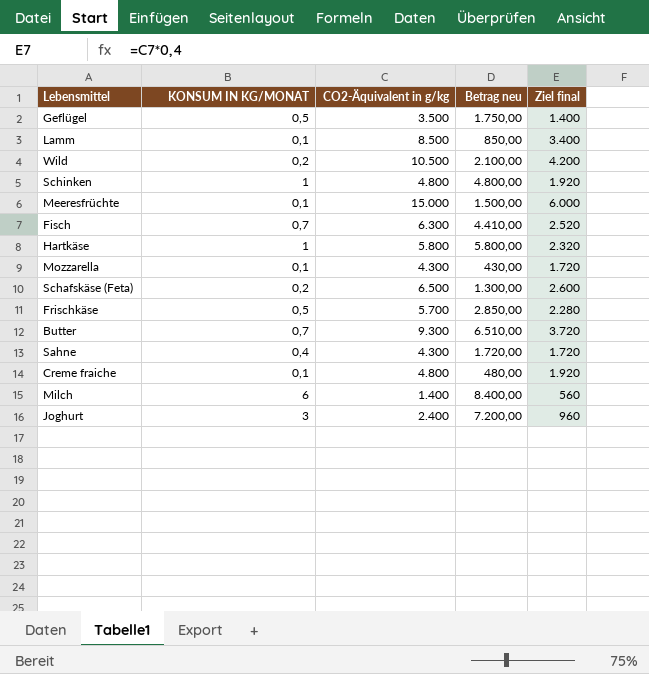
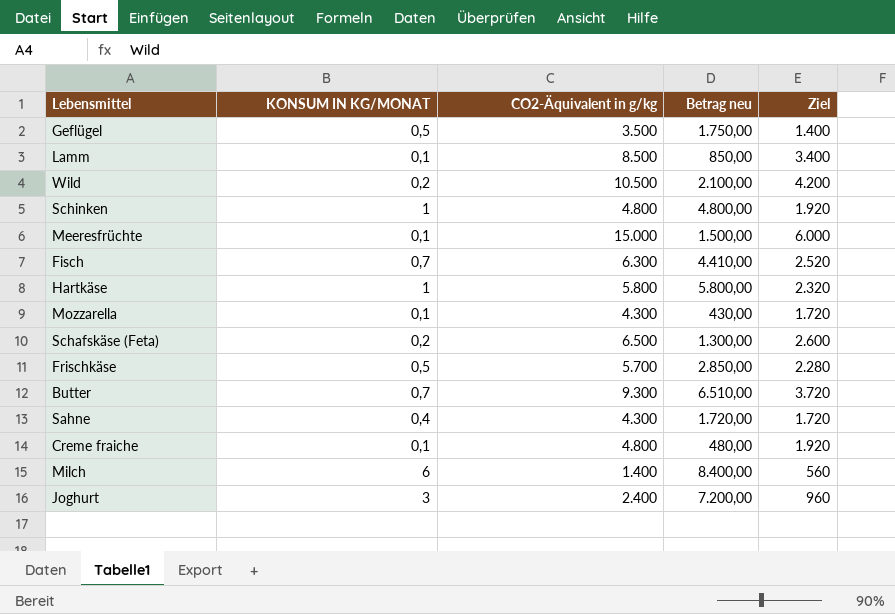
column name: Ziel final -> Ziel

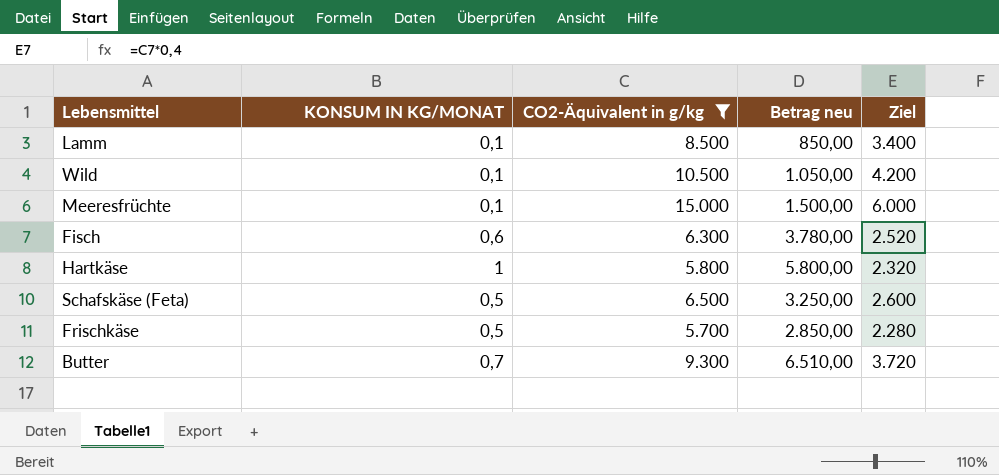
filter: none -> CO2-Äquivalent in g/kg >= 5.700
Wild | KONSUM IN KG/MONAT: 0,2 -> 0,1
Wild | Betrag neu: 2.100,00 -> 1.050,00
Fisch | KONSUM IN KG/MONAT: 0,7 -> 0,6
Fisch | Betrag neu: 4.410,00 -> 3.780,00
Schafskäse (Feta) | KONSUM IN KG/MONAT: 0,2 -> 0,5
Schafskäse (Feta) | Betrag neu: 1.300,00 -> 3.250,00

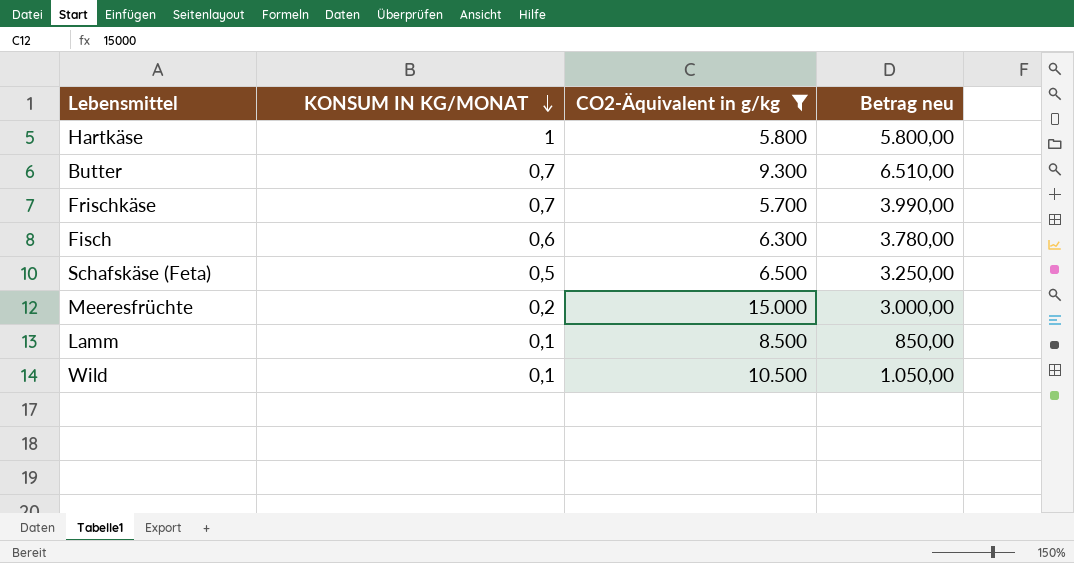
row order: none -> KONSUM IN KG/MONAT descending
column Ziel | formula: [CO2-Äquivalent in g/kg] * 0,4 -> none
Frischkäse | KONSUM IN KG/MONAT: 0,5 -> 0,7
Frischkäse | Betrag neu: 2.850,00 -> 3.990,00
Meeresfrüchte | KONSUM IN KG/MONAT: 0,1 -> 0,2
Meeresfrüchte | Betrag neu: 1.500,00 -> 3.000,00

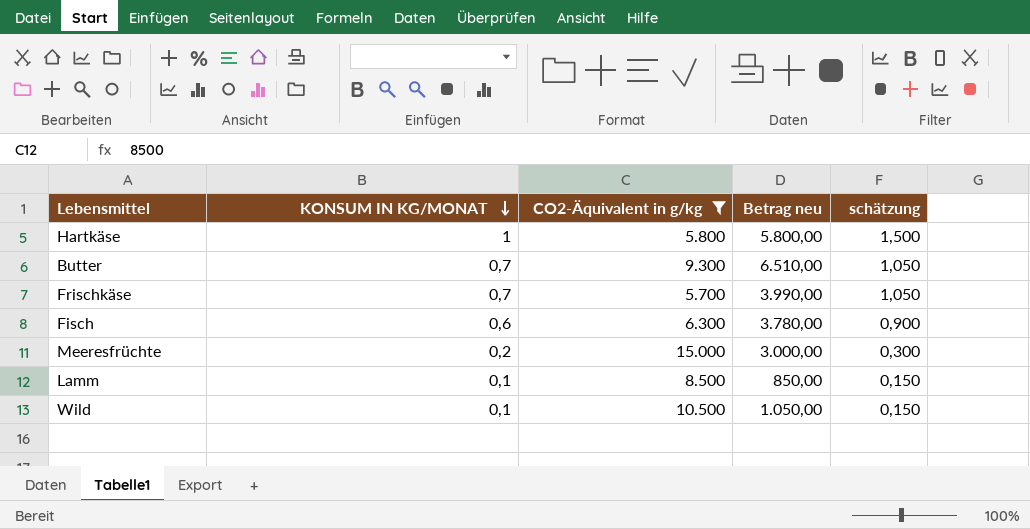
column schätzung | formula: none -> [KONSUM IN KG/MONAT] * 1,5
row Schafskäse (Feta): 0,5 | 6.500 | 3.250,00 -> none

